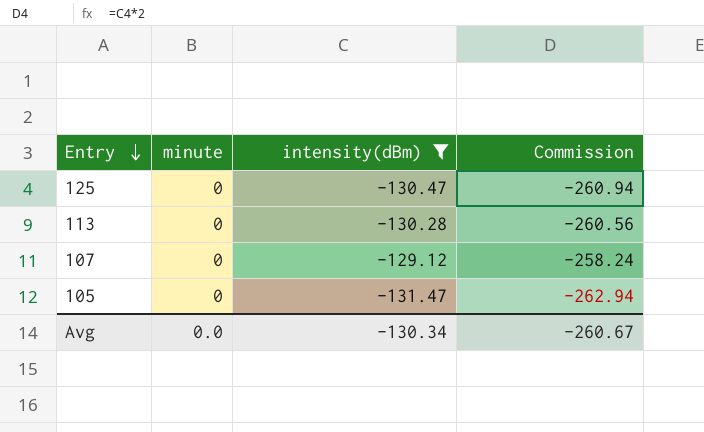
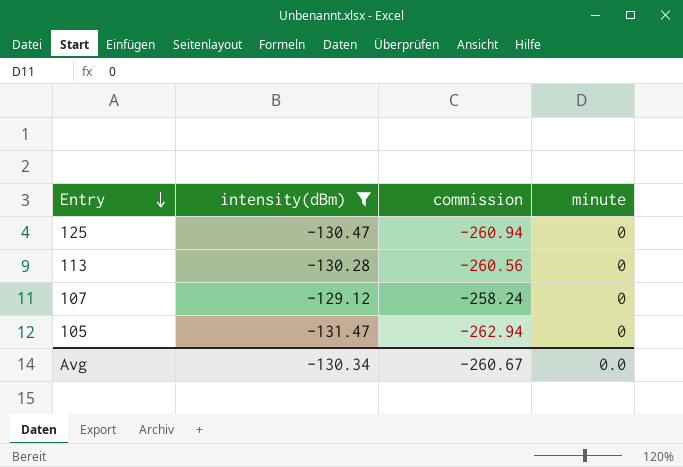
column name: Commission -> commission
column minute | position: 2 -> 4

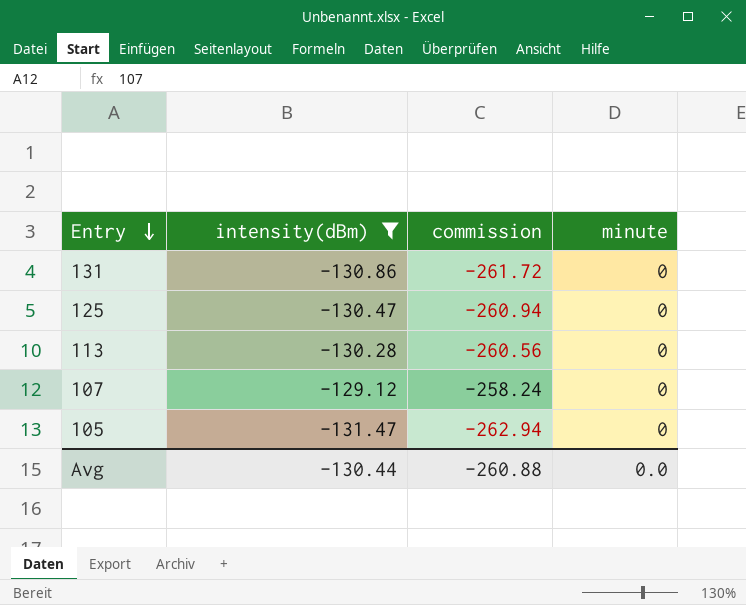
row 131: none -> -130.86 | -261.72 | 0
Avg | intensity(dBm): -130.34 -> -130.44
Avg | commission: -260.67 -> -260.88

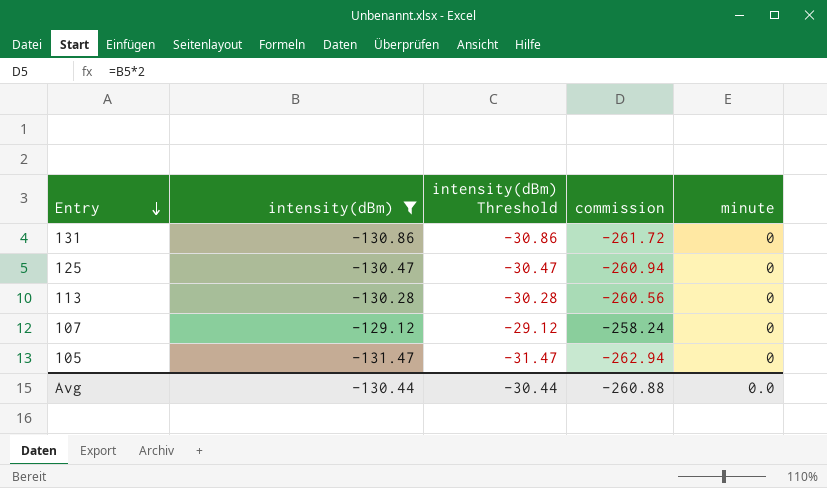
column intensity(dBm) Threshold | formula: none -> [intensity(dBm)] + 100

